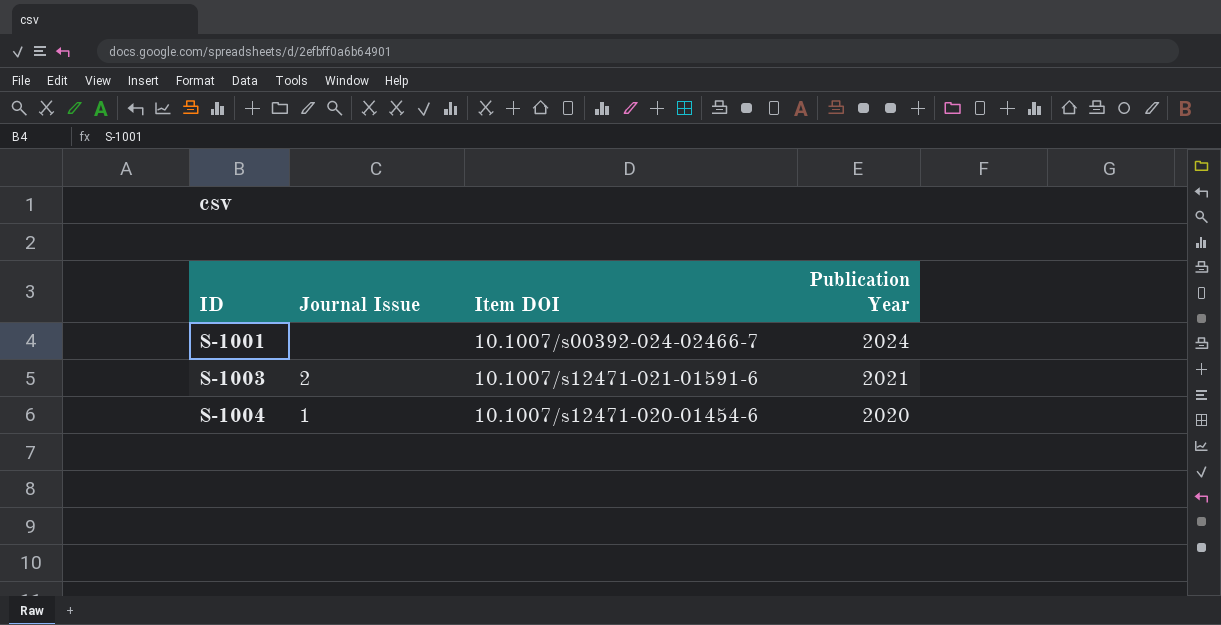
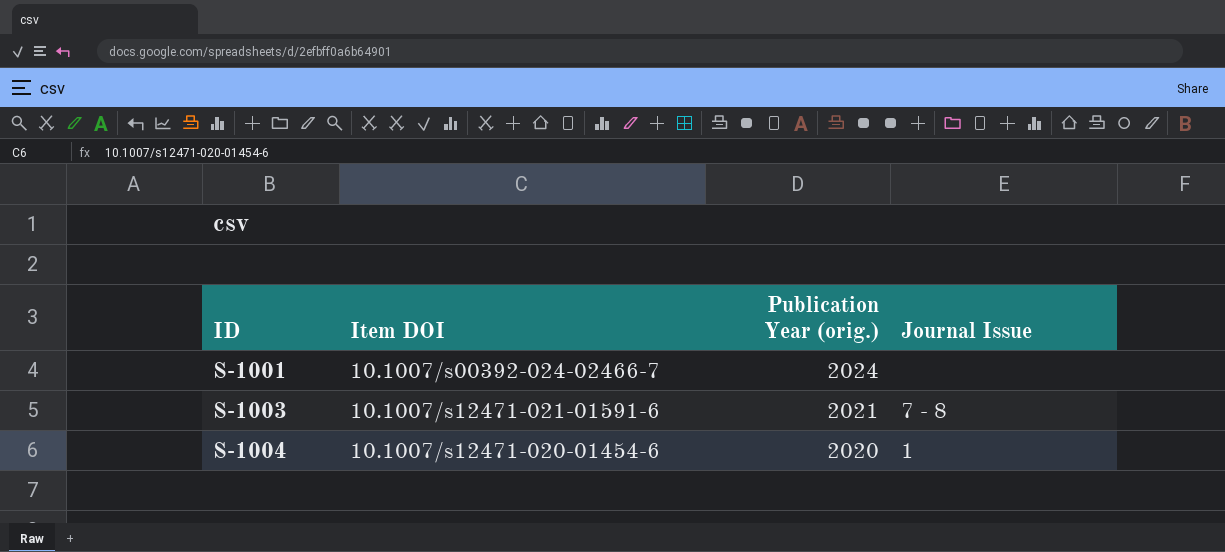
column name: Publication Year -> Publication Year (orig.)
column Journal Issue | position: 2 -> 4
S-1003 | Journal Issue: 2 -> 7 - 8

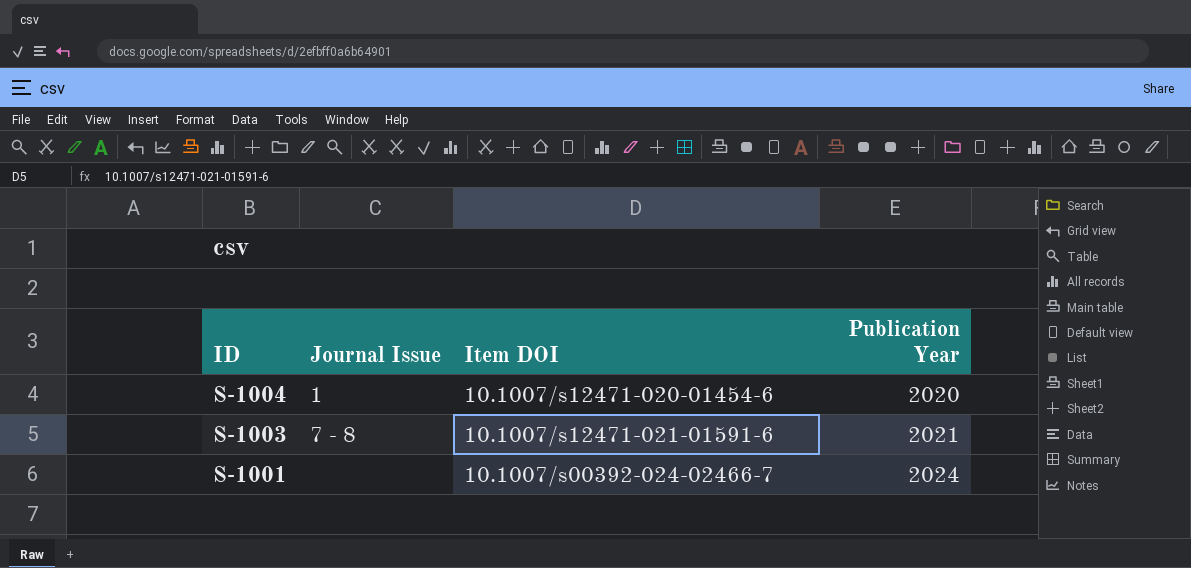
row order: ID ascending -> ID descending
column Journal Issue | position: 4 -> 2
column name: Publication Year (orig.) -> Publication Year

